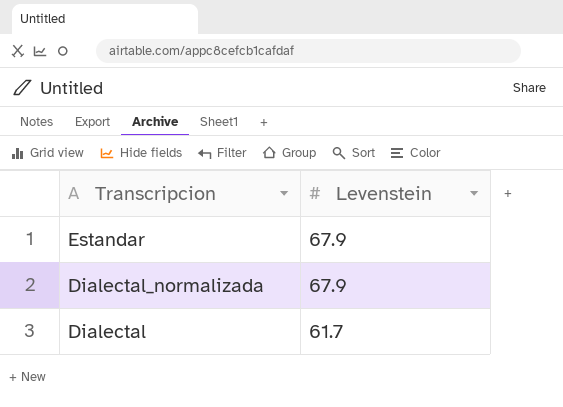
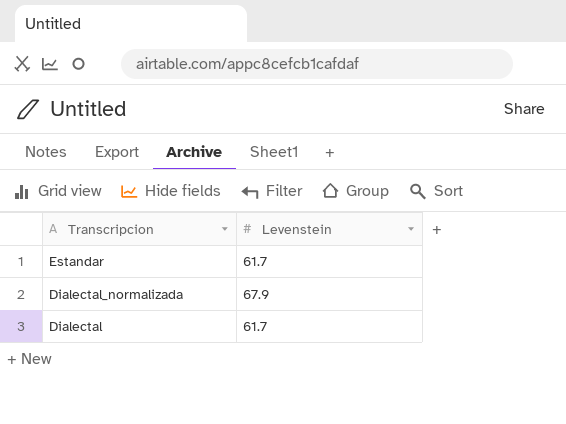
Estandar | Levenstein: 67.9 -> 61.7

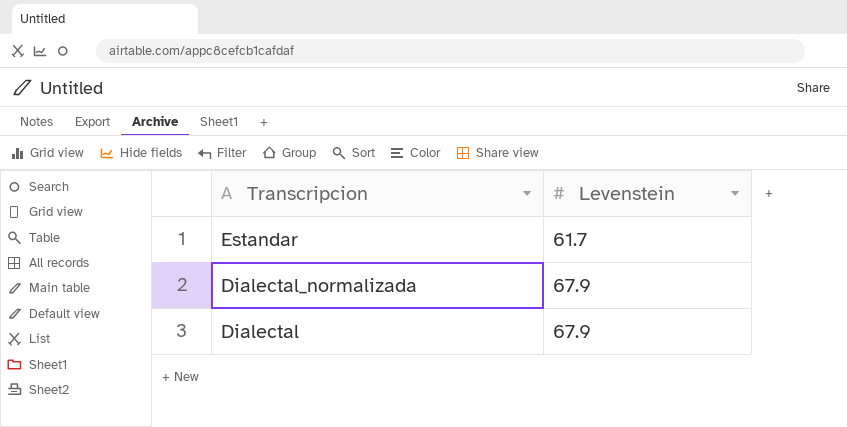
Dialectal | Levenstein: 61.7 -> 67.9

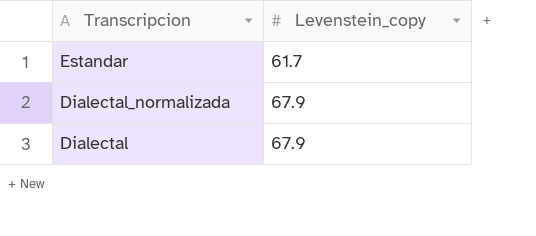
column name: Levenstein -> Levenstein_copy

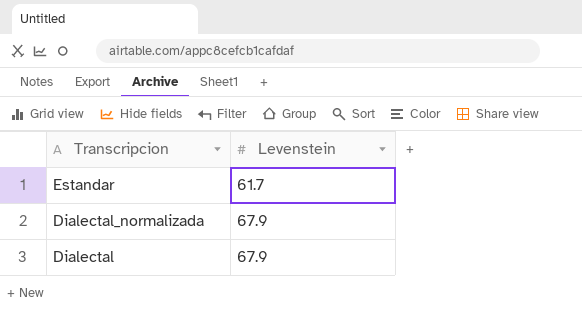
column name: Levenstein_copy -> Levenstein

